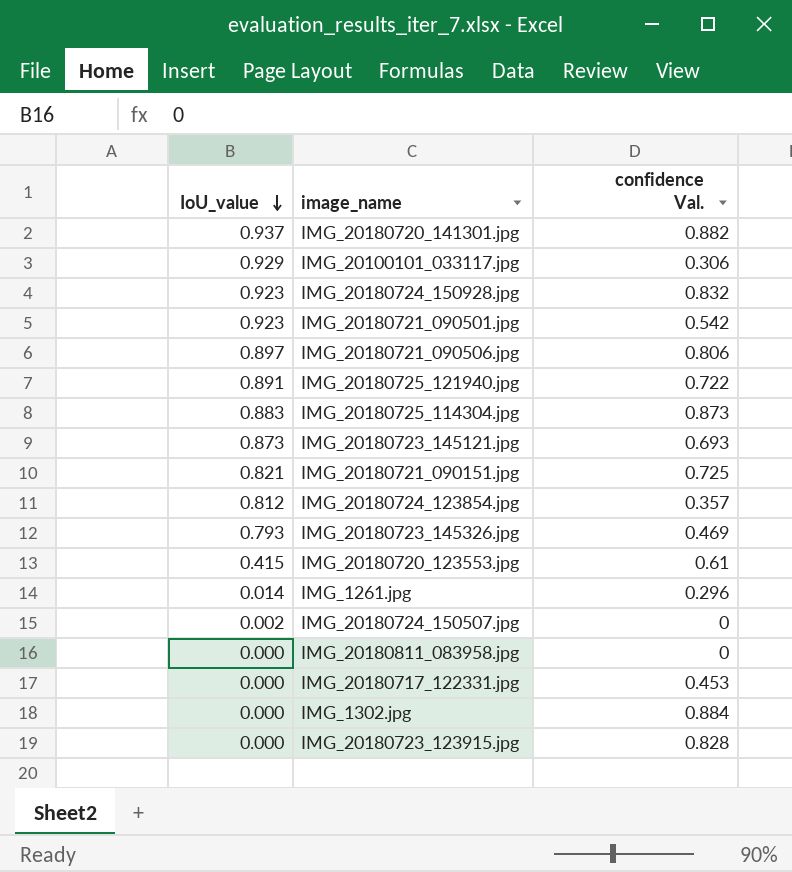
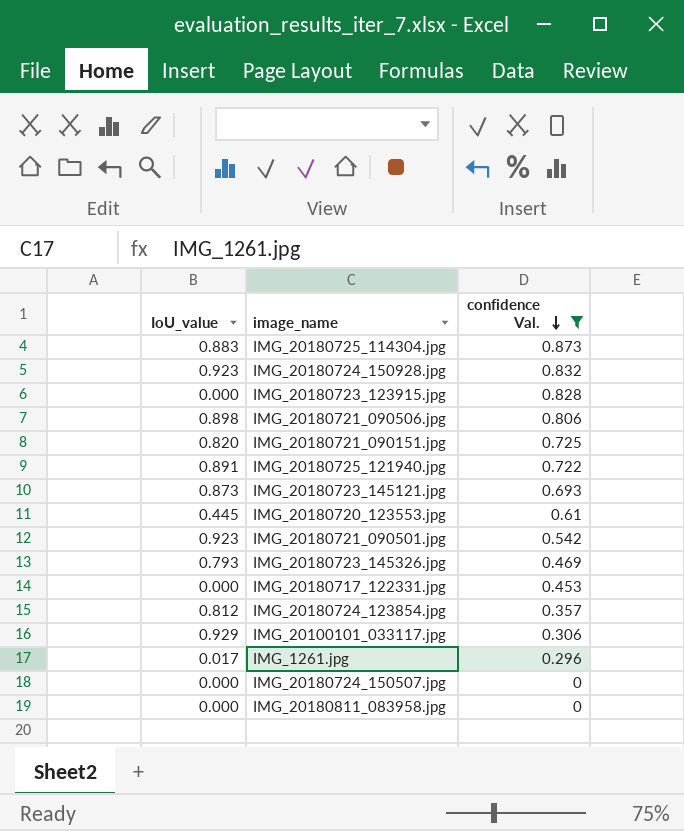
filter: none -> confidence Val. <= 0.873
row order: IoU_value descending -> confidence Val. descending
IMG_20180721_090506.jpg | IoU_value: 0.897 -> 0.898
IMG_20180721_090151.jpg | IoU_value: 0.821 -> 0.820
IMG_20180720_123553.jpg | IoU_value: 0.415 -> 0.445
IMG_1261.jpg | IoU_value: 0.014 -> 0.017
IMG_20180724_150507.jpg | IoU_value: 0.002 -> 0.000

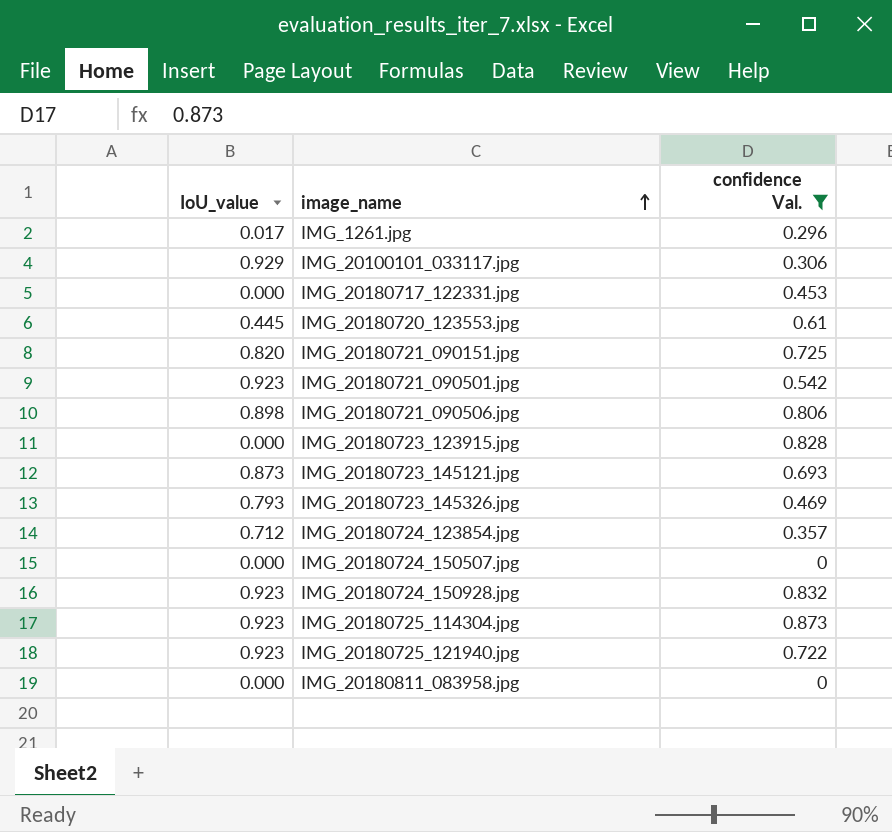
row order: confidence Val. descending -> image_name ascending
IMG_20180724_123854.jpg | IoU_value: 0.812 -> 0.712
IMG_20180725_114304.jpg | IoU_value: 0.883 -> 0.923
IMG_20180725_121940.jpg | IoU_value: 0.891 -> 0.923

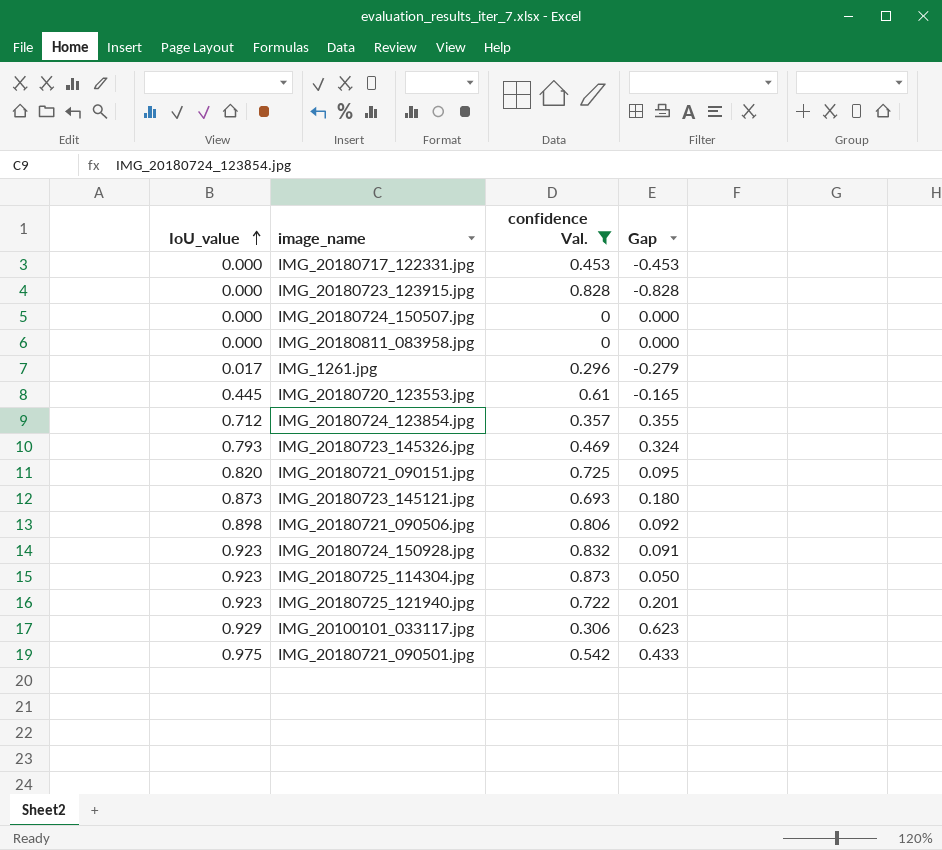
row order: image_name ascending -> IoU_value ascending
column Gap | formula: none -> [IoU_value] - [confidence Val.]
IMG_20180721_090501.jpg | IoU_value: 0.923 -> 0.975

